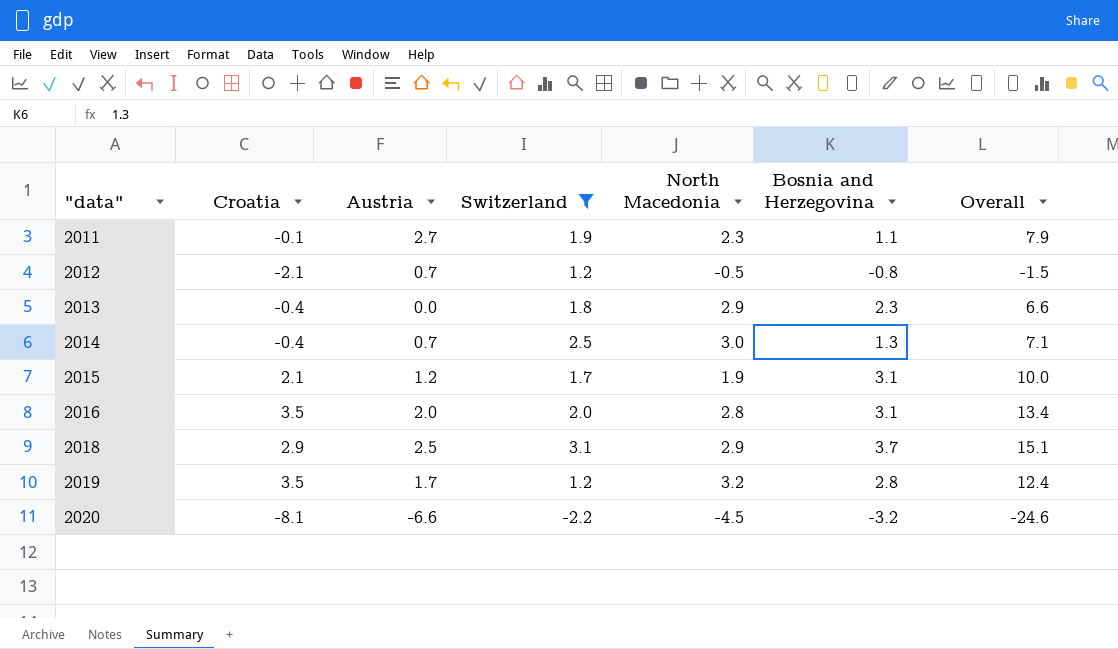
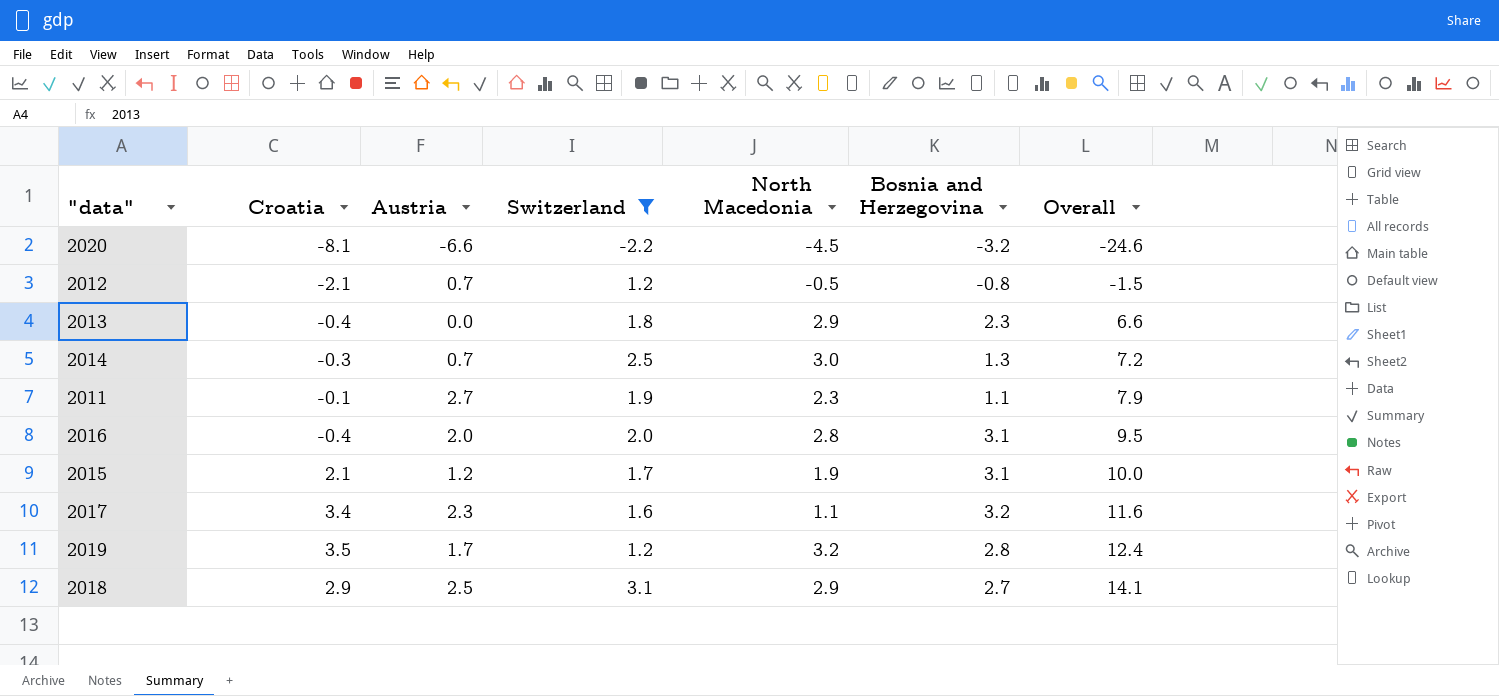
row order: "data" ascending -> Overall ascending
2014 | Croatia: -0.4 -> -0.3
2014 | Overall: 7.1 -> 7.2
2016 | Croatia: 3.5 -> -0.4
2016 | Overall: 13.4 -> 9.5
row 2017: none -> 3.4 | 2.3 | 1.6 | 1.1 | 3.2 | 11.6
2018 | Bosnia and Herzegovina: 3.7 -> 2.7
2018 | Overall: 15.1 -> 14.1

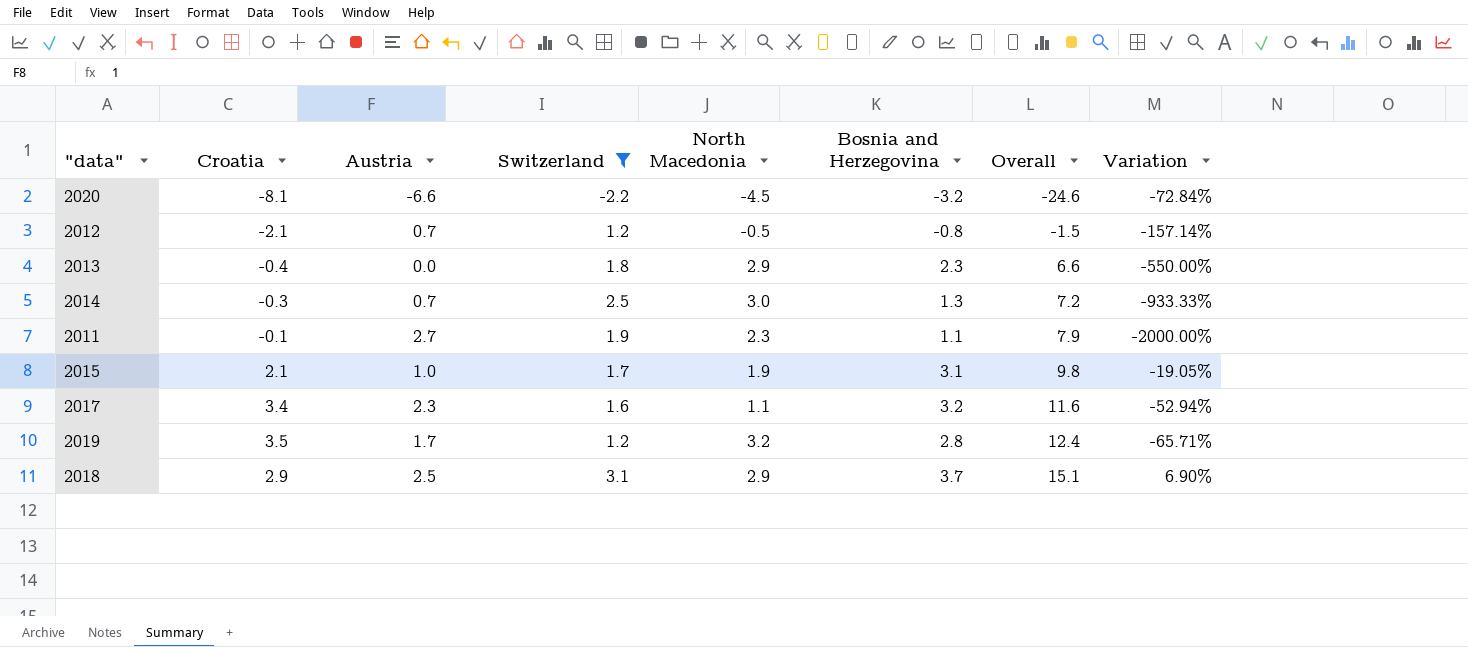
column Variation | formula: none -> ([Switzerland] - [Croatia]) / [Croatia]
row 2016: -0.4 | 2.0 | 2.0 | 2.8 | 3.1 | 9.5 -> none
2015 | Austria: 1.2 -> 1.0
2015 | Overall: 10.0 -> 9.8
2018 | Bosnia and Herzegovina: 2.7 -> 3.7
2018 | Overall: 14.1 -> 15.1

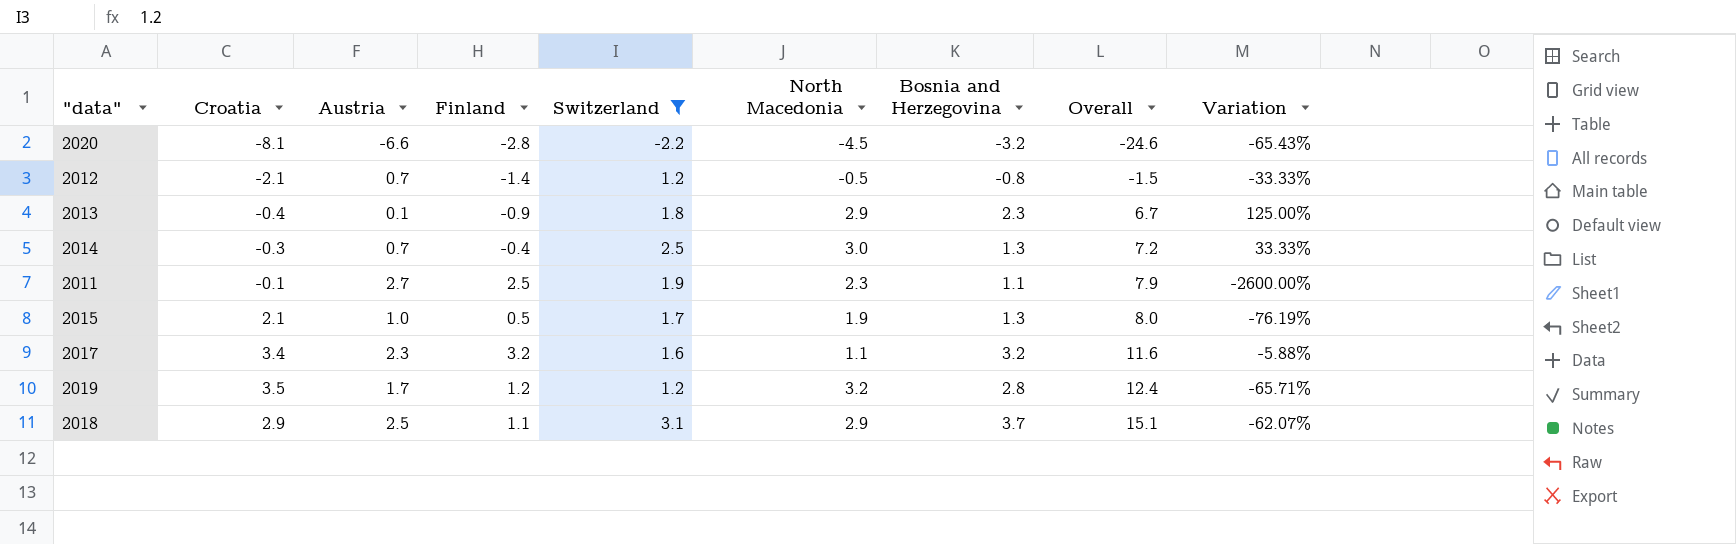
column Finland | position: none -> 4
column Variation | formula: ([Switzerland] - [Croatia]) / [Croatia] -> ([Finland] - [Croatia]) / [Croatia]
2013 | Austria: 0.0 -> 0.1
2013 | Overall: 6.6 -> 6.7
2015 | Bosnia and Herzegovina: 3.1 -> 1.3
2015 | Overall: 9.8 -> 8.0

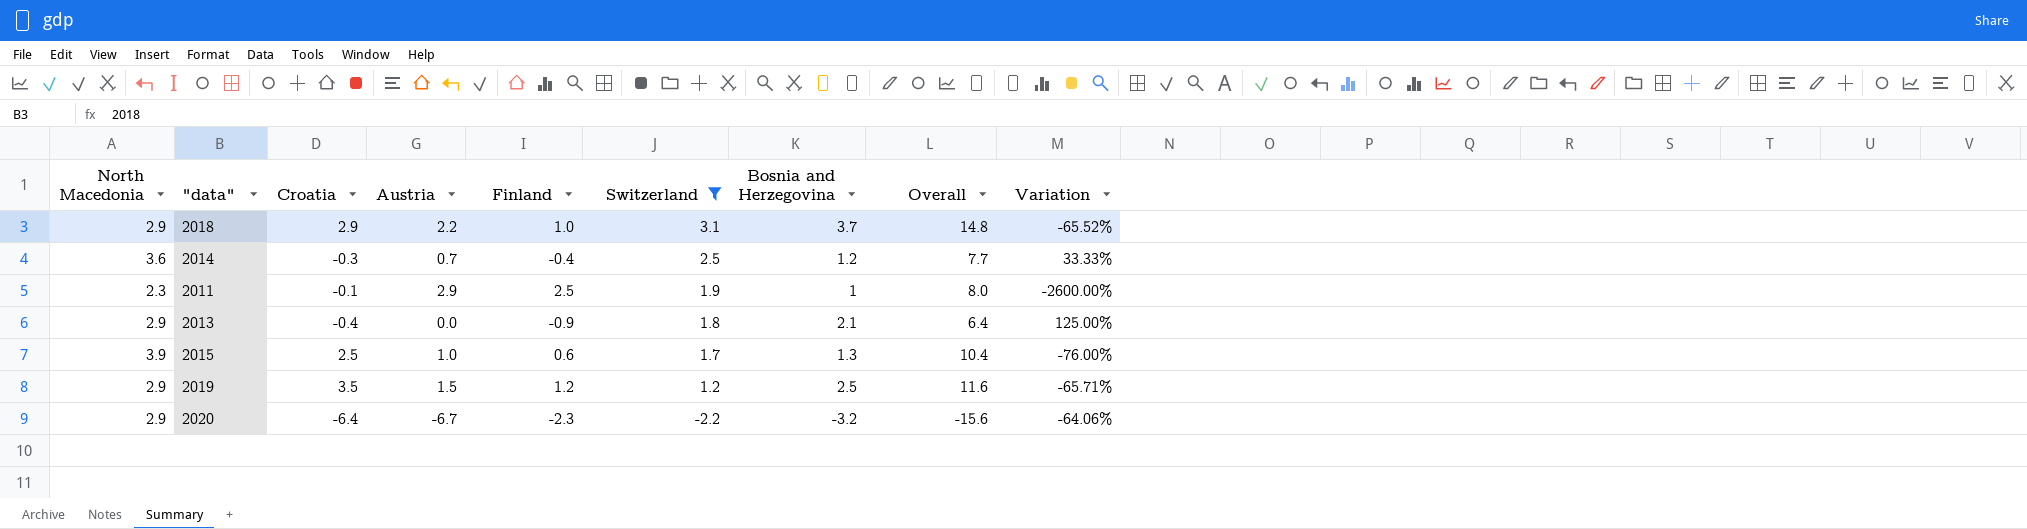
row order: Overall ascending -> Switzerland descending
column North Macedonia | position: 6 -> 1
row 2012: -2.1 | 0.7 | -1.4 | 1.2 | -0.5 | -0.8 | -1.5 | -33.33% -> none
row 2017: 3.4 | 2.3 | 3.2 | 1.6 | 1.1 | 3.2 | 11.6 | -5.88% -> none
2018 | Austria: 2.5 -> 2.2
2018 | Finland: 1.1 -> 1.0
2018 | Overall: 15.1 -> 14.8
2018 | Variation: -62.07% -> -65.52%
2014 | North Macedonia: 3.0 -> 3.6
2014 | Bosnia and Herzegovina: 1.3 -> 1.2
2014 | Overall: 7.2 -> 7.7
2011 | Austria: 2.7 -> 2.9
2011 | Bosnia and Herzegovina: 1.1 -> 1
2011 | Overall: 7.9 -> 8.0
2013 | Austria: 0.1 -> 0.0
2013 | Bosnia and Herzegovina: 2.3 -> 2.1
2013 | Overall: 6.7 -> 6.4
2015 | North Macedonia: 1.9 -> 3.9
2015 | Croatia: 2.1 -> 2.5
2015 | Finland: 0.5 -> 0.6
2015 | Overall: 8.0 -> 10.4
2015 | Variation: -76.19% -> -76.00%
2019 | North Macedonia: 3.2 -> 2.9
2019 | Austria: 1.7 -> 1.5
2019 | Bosnia and Herzegovina: 2.8 -> 2.5
2019 | Overall: 12.4 -> 11.6
2020 | North Macedonia: -4.5 -> 2.9
2020 | Croatia: -8.1 -> -6.4
2020 | Austria: -6.6 -> -6.7
2020 | Finland: -2.8 -> -2.3
2020 | Overall: -24.6 -> -15.6
2020 | Variation: -65.43% -> -64.06%

